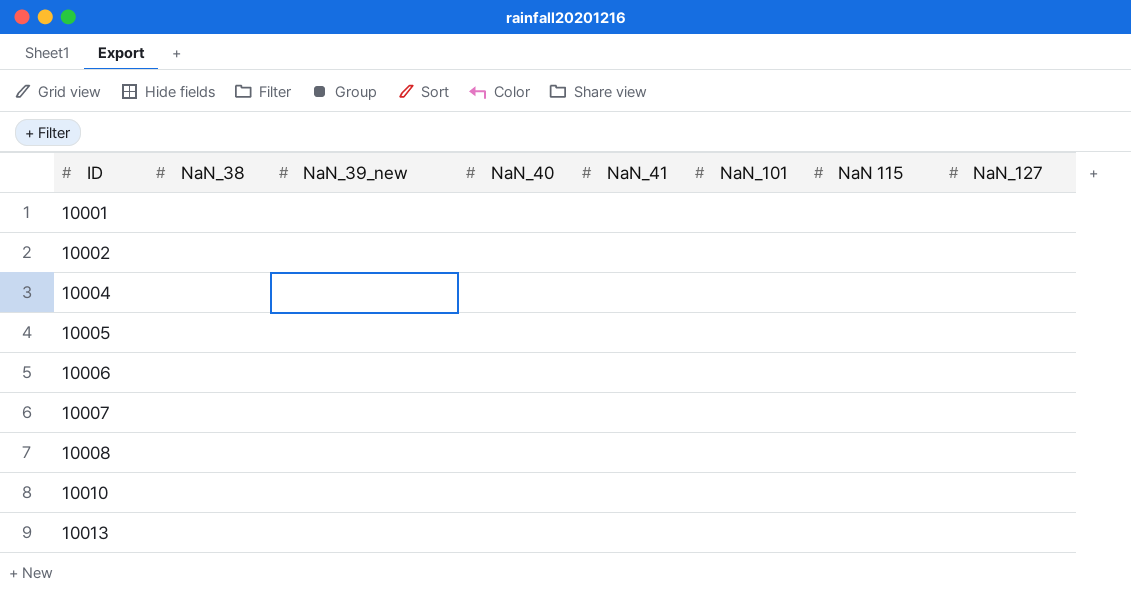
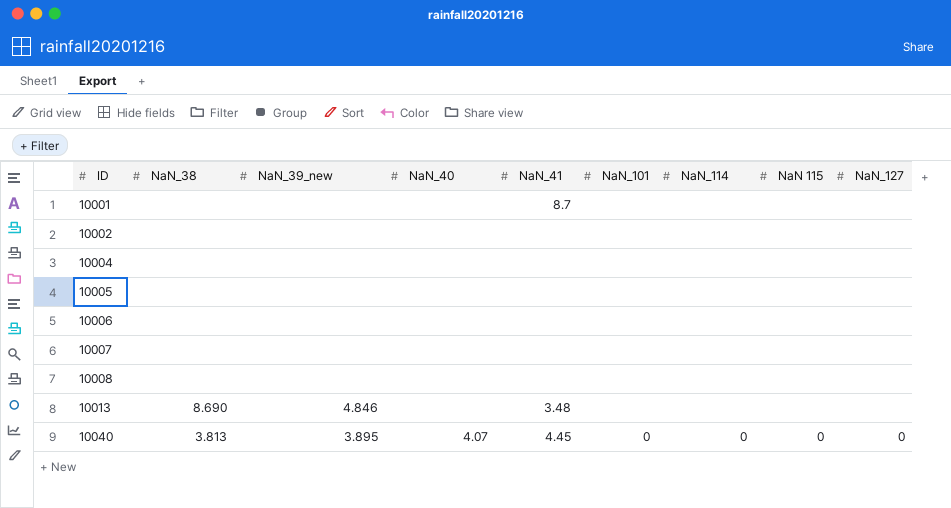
column NaN_114 | position: none -> 7
row 10010: none | none | none | none | none | none | none -> none
10001 | NaN_41: none -> 8.7
10013 | NaN_38: none -> 8.690
10013 | NaN_39_new: none -> 4.846
10013 | NaN_41: none -> 3.48
row 10040: none -> 3.813 | 3.895 | 4.07 | 4.45 | 0 | 0 | 0 | 0

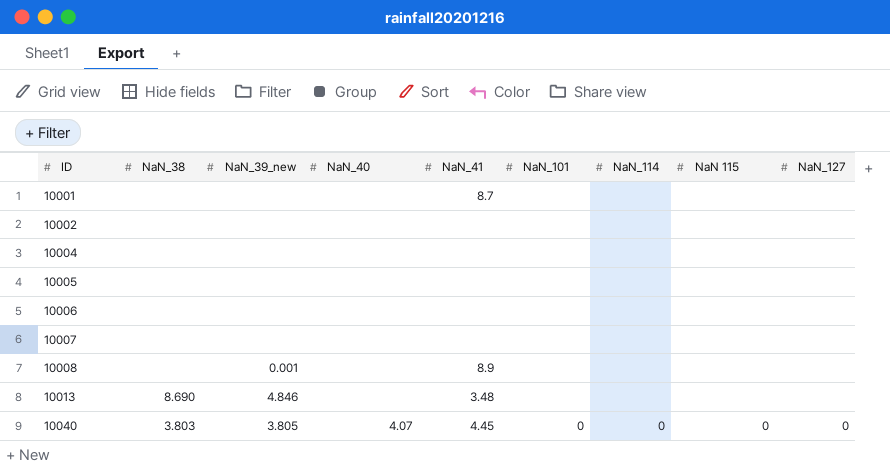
10008 | NaN_39_new: none -> 0.001
10008 | NaN_41: none -> 8.9
10040 | NaN_38: 3.813 -> 3.803
10040 | NaN_39_new: 3.895 -> 3.805

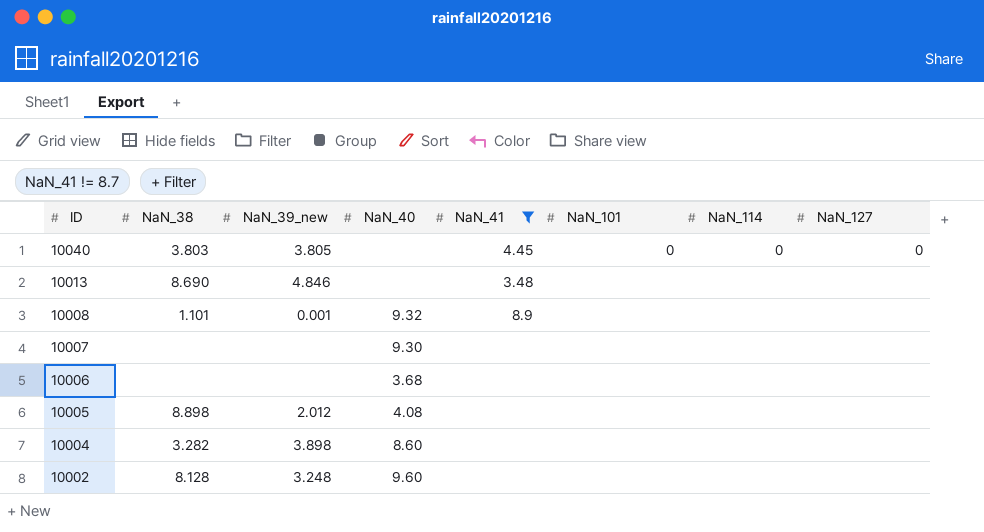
filter: none -> NaN_41 != 8.7
row order: ID ascending -> ID descending
column NaN 115 | position: 8 -> none
10040 | NaN_40: 4.07 -> none
10008 | NaN_38: none -> 1.101
10008 | NaN_40: none -> 9.32
10007 | NaN_40: none -> 9.30
10006 | NaN_40: none -> 3.68
10005 | NaN_38: none -> 8.898
10005 | NaN_39_new: none -> 2.012
10005 | NaN_40: none -> 4.08
10004 | NaN_38: none -> 3.282
10004 | NaN_39_new: none -> 3.898
10004 | NaN_40: none -> 8.60
10002 | NaN_38: none -> 8.128
10002 | NaN_39_new: none -> 3.248
10002 | NaN_40: none -> 9.60

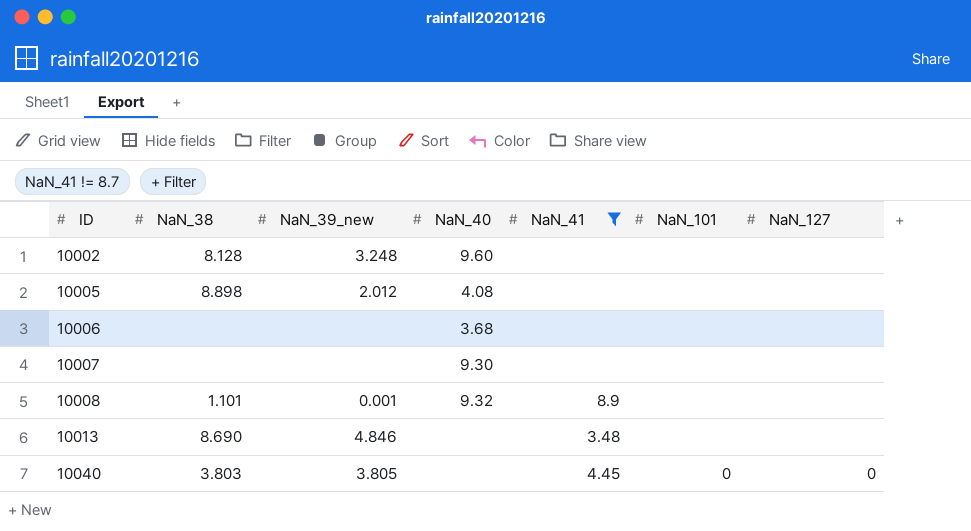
row order: ID descending -> ID ascending
column NaN_114 | position: 7 -> none
row 10004: 3.282 | 3.898 | 8.60 | none | none | none | none -> none

